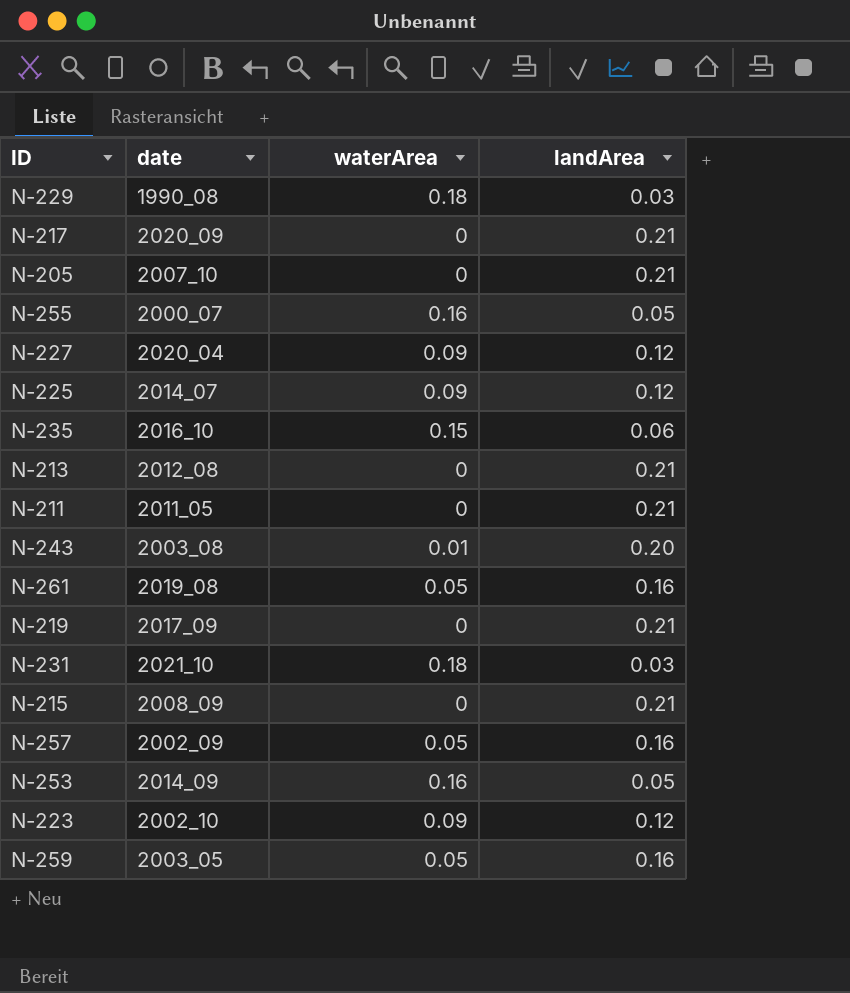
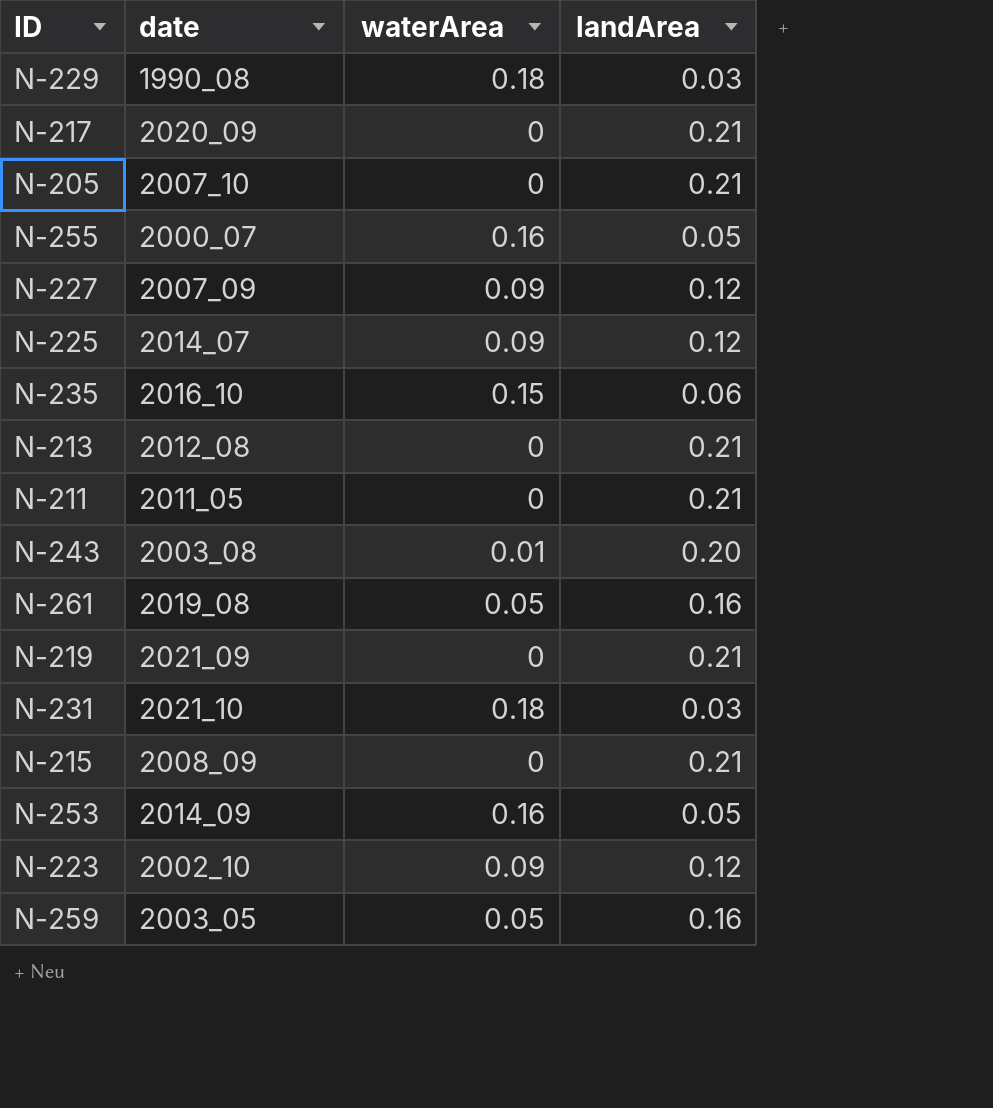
row N-257: 2002_09 | 0.05 | 0.16 -> none
N-227 | date: 2020_04 -> 2007_09
N-219 | date: 2017_09 -> 2021_09

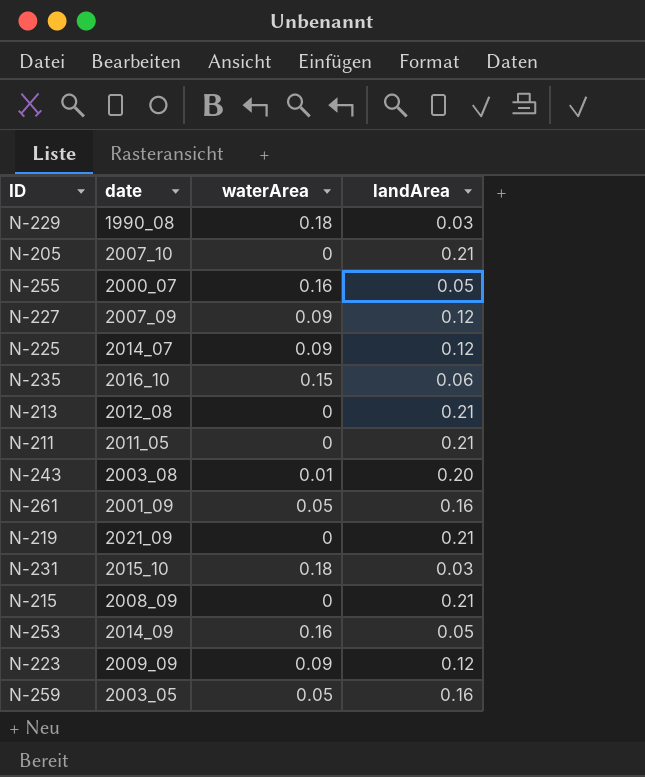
row N-217: 2020_09 | 0 | 0.21 -> none
N-261 | date: 2019_08 -> 2001_09
N-231 | date: 2021_10 -> 2015_10
N-223 | date: 2002_10 -> 2009_09

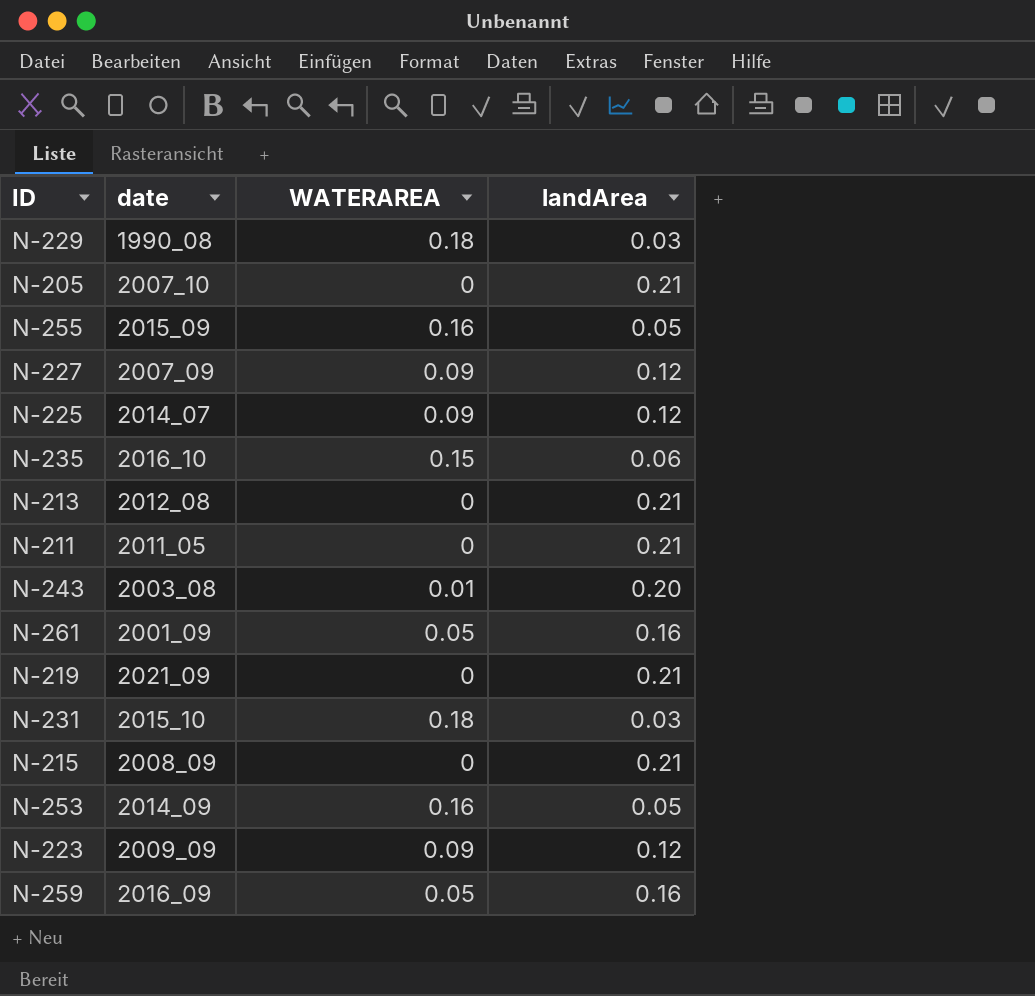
column name: waterArea -> WATERAREA
N-255 | date: 2000_07 -> 2015_09
N-259 | date: 2003_05 -> 2016_09

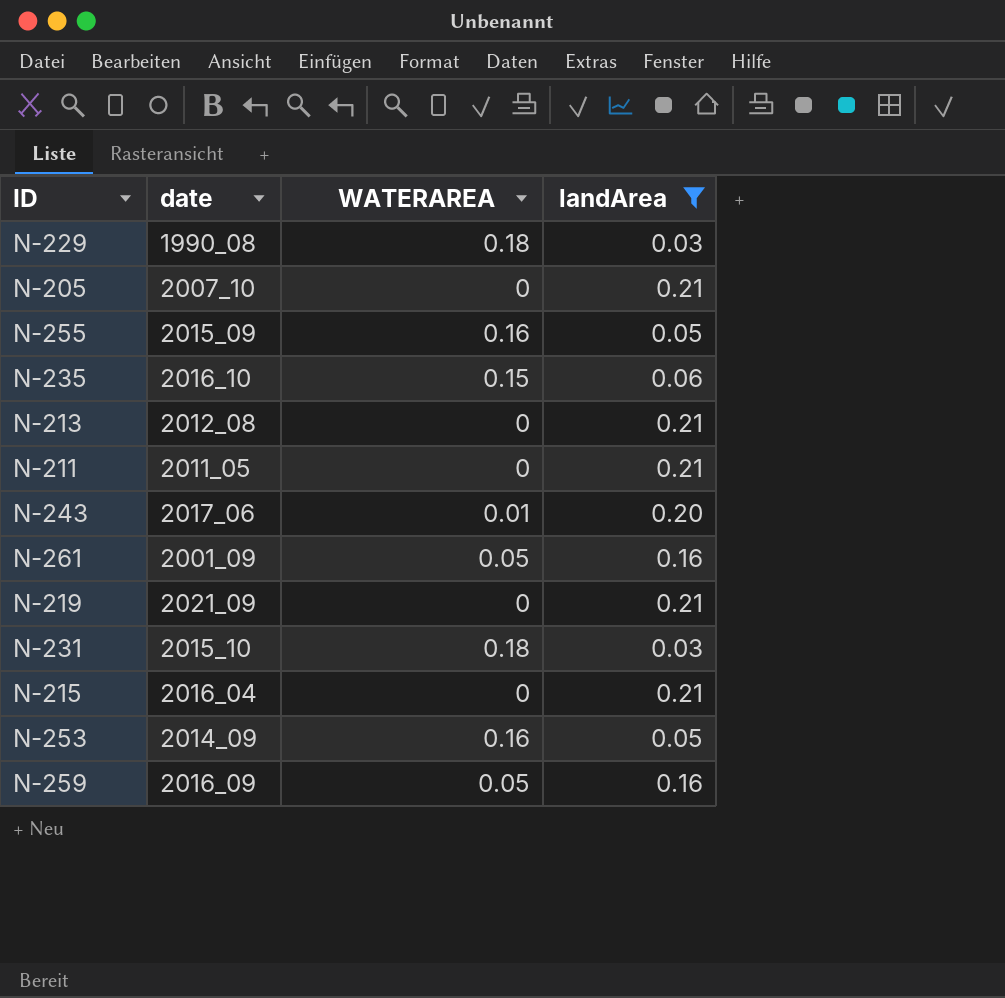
filter: none -> landArea != 0.12
N-243 | date: 2003_08 -> 2017_06
N-215 | date: 2008_09 -> 2016_04

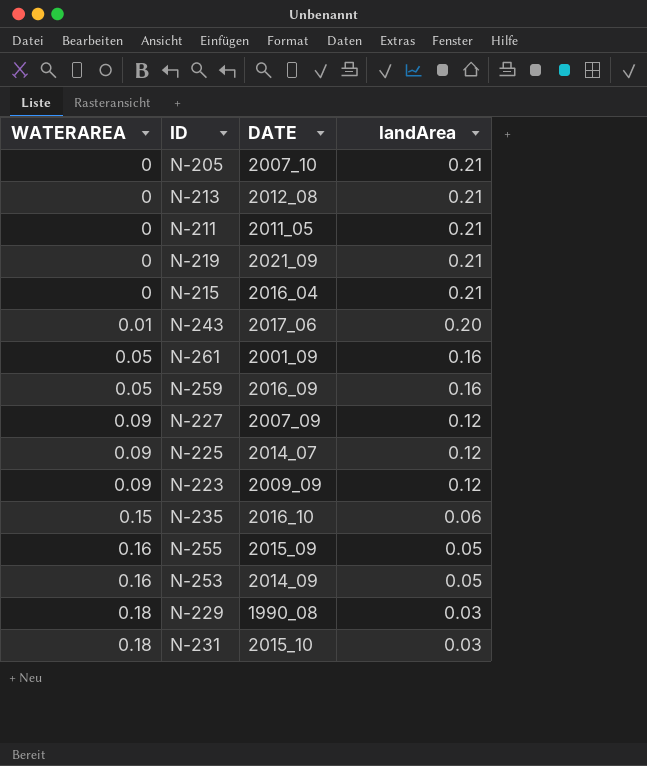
filter: landArea != 0.12 -> none
row order: none -> WATERAREA ascending
column WATERAREA | position: 3 -> 1
column name: date -> DATE

